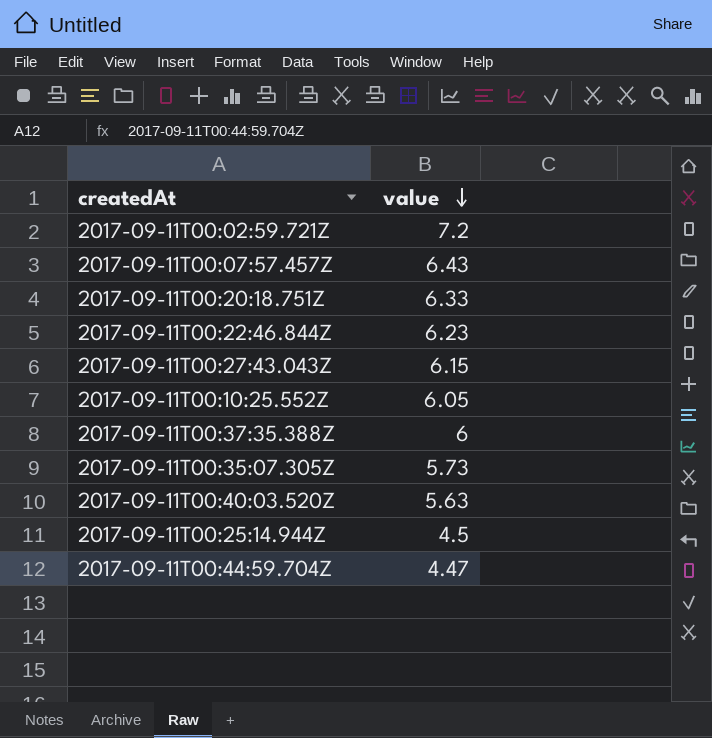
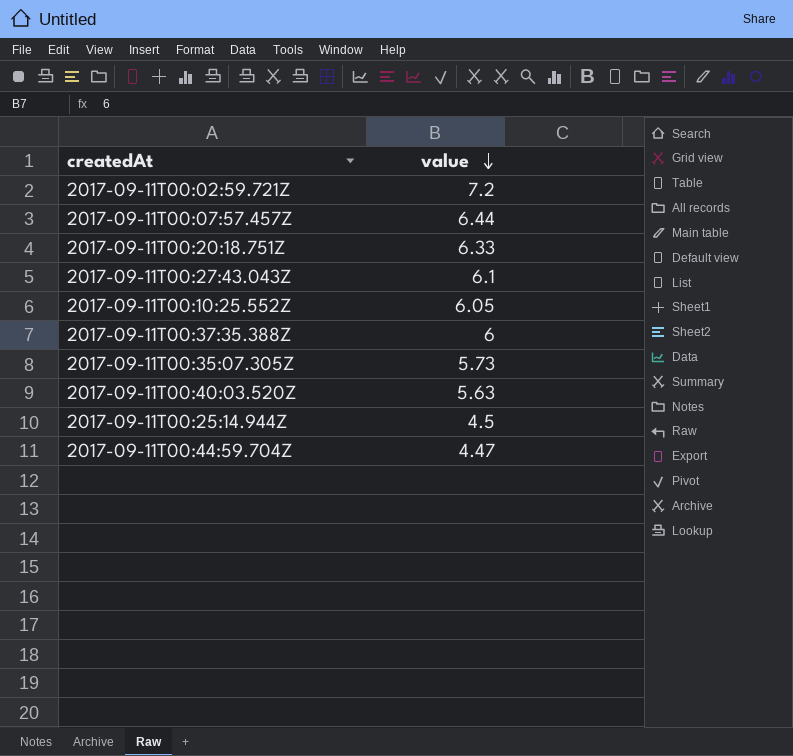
row 2017-09-11T00:22:46.844Z: 6.23 -> none
2017-09-11T00:07:57.457Z | value: 6.43 -> 6.44
2017-09-11T00:27:43.043Z | value: 6.15 -> 6.1

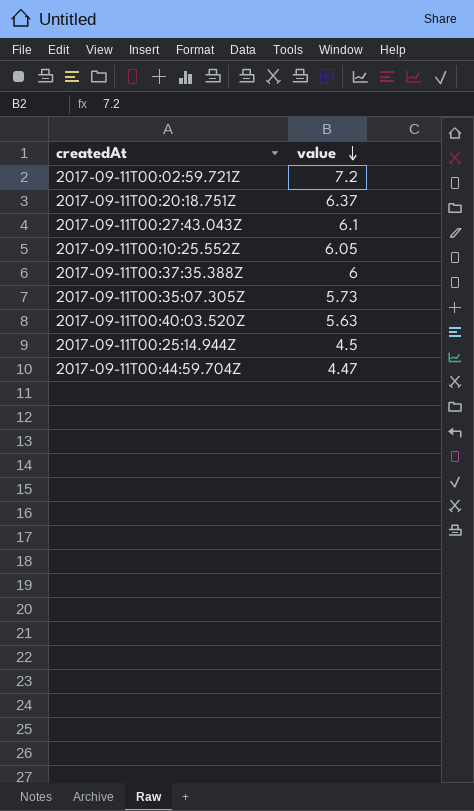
row 2017-09-11T00:07:57.457Z: 6.44 -> none
2017-09-11T00:20:18.751Z | value: 6.33 -> 6.37

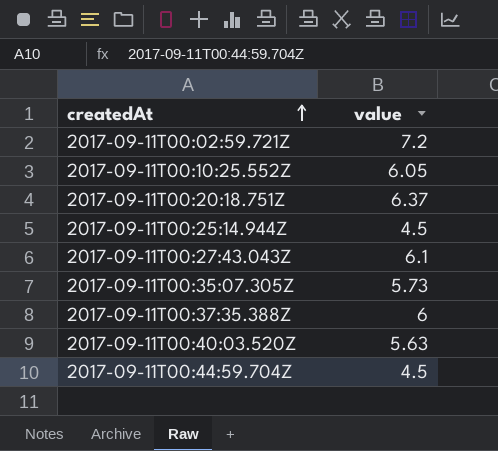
row order: value descending -> createdAt ascending
2017-09-11T00:44:59.704Z | value: 4.47 -> 4.5

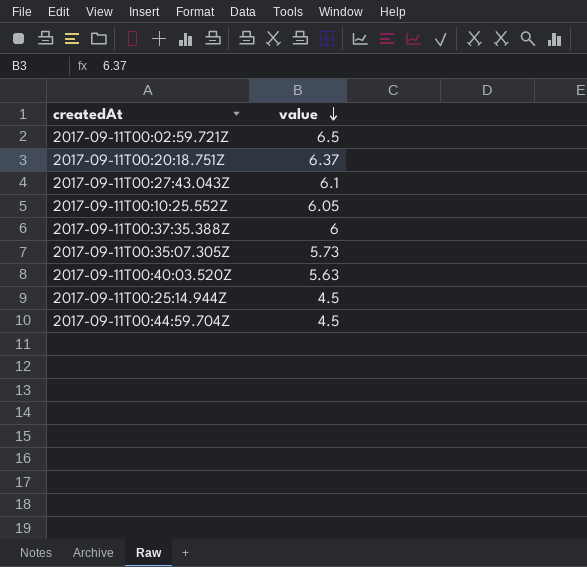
row order: createdAt ascending -> value descending
2017-09-11T00:02:59.721Z | value: 7.2 -> 6.5

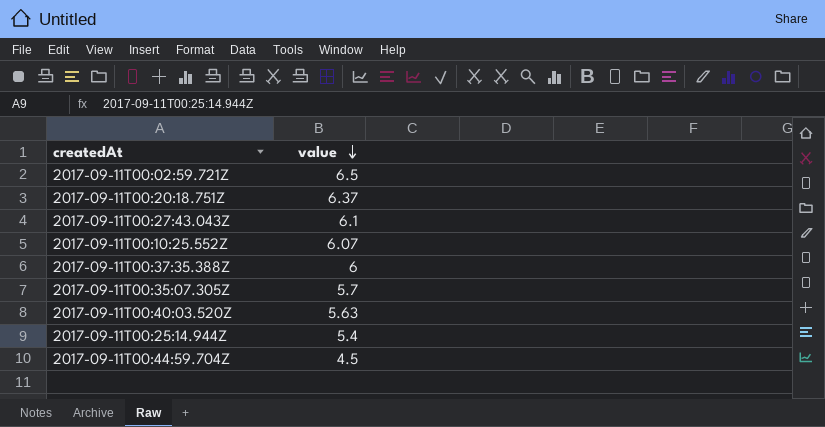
2017-09-11T00:10:25.552Z | value: 6.05 -> 6.07
2017-09-11T00:35:07.305Z | value: 5.73 -> 5.7
2017-09-11T00:25:14.944Z | value: 4.5 -> 5.4

